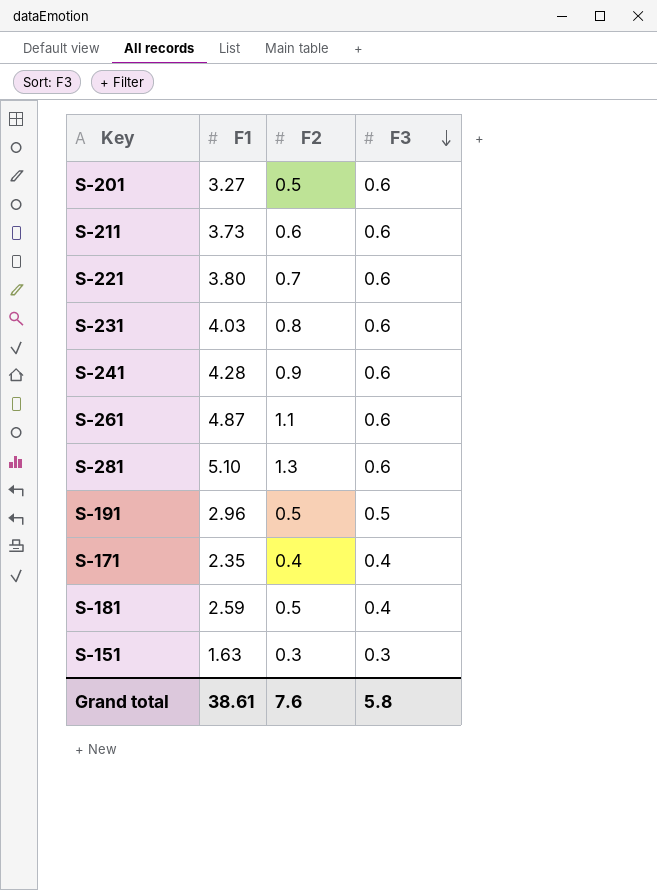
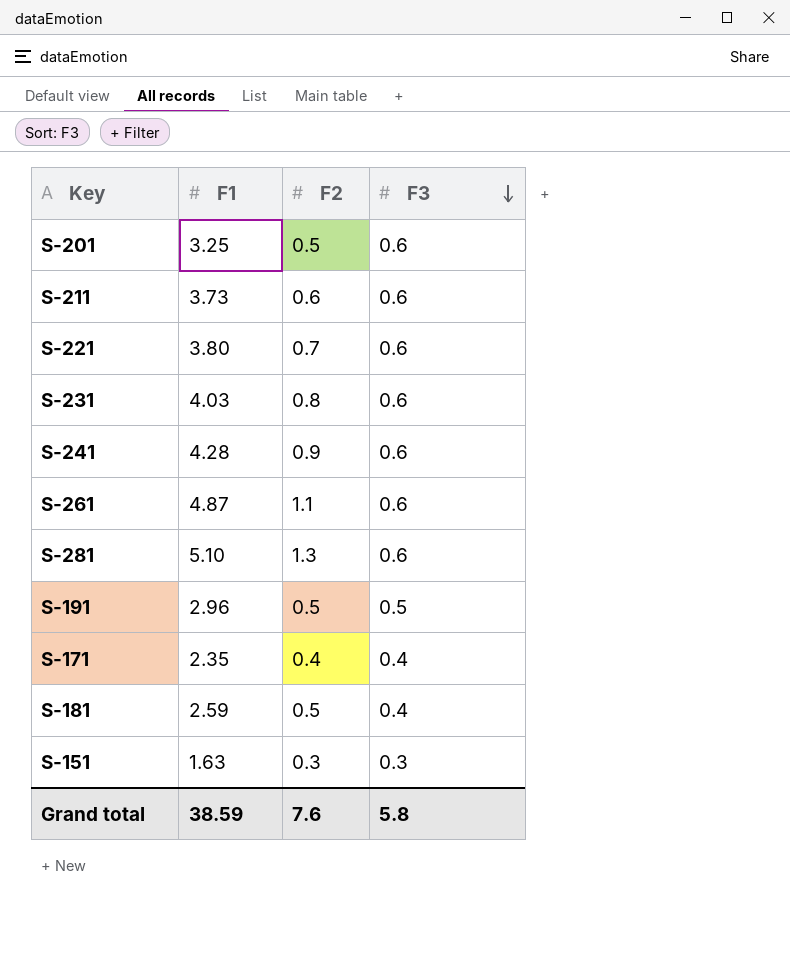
S-201 | F1: 3.27 -> 3.25
Grand total | F1: 38.61 -> 38.59

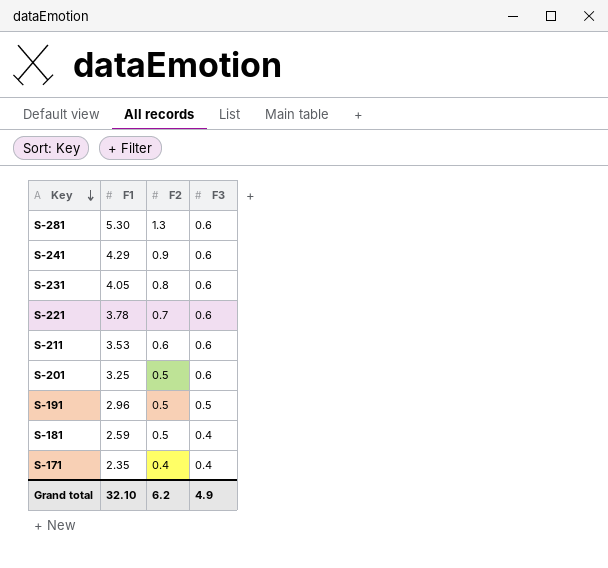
row order: F3 descending -> Key descending
row S-261: 4.87 | 1.1 | 0.6 -> none
row S-151: 1.63 | 0.3 | 0.3 -> none
S-281 | F1: 5.10 -> 5.30
S-241 | F1: 4.28 -> 4.29
S-231 | F1: 4.03 -> 4.05
S-221 | F1: 3.80 -> 3.78
S-211 | F1: 3.73 -> 3.53
Grand total | F1: 38.59 -> 32.10
Grand total | F2: 7.6 -> 6.2
Grand total | F3: 5.8 -> 4.9

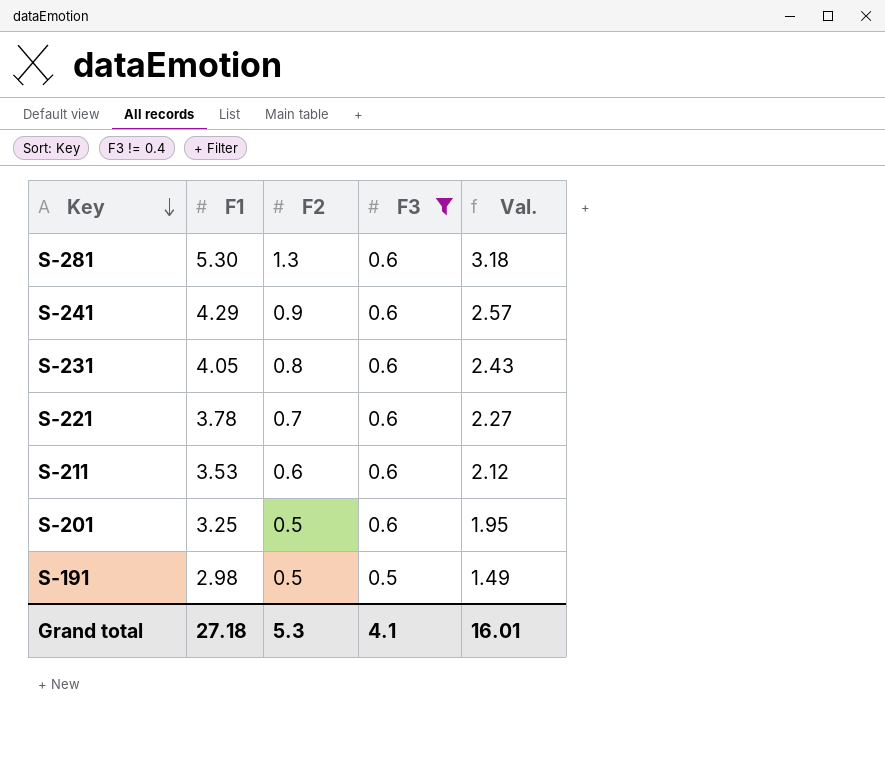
filter: none -> F3 != 0.4
column Val. | formula: none -> [F1] * [F3]
S-191 | F1: 2.96 -> 2.98
Grand total | F1: 32.10 -> 27.18
Grand total | F2: 6.2 -> 5.3
Grand total | F3: 4.9 -> 4.1

